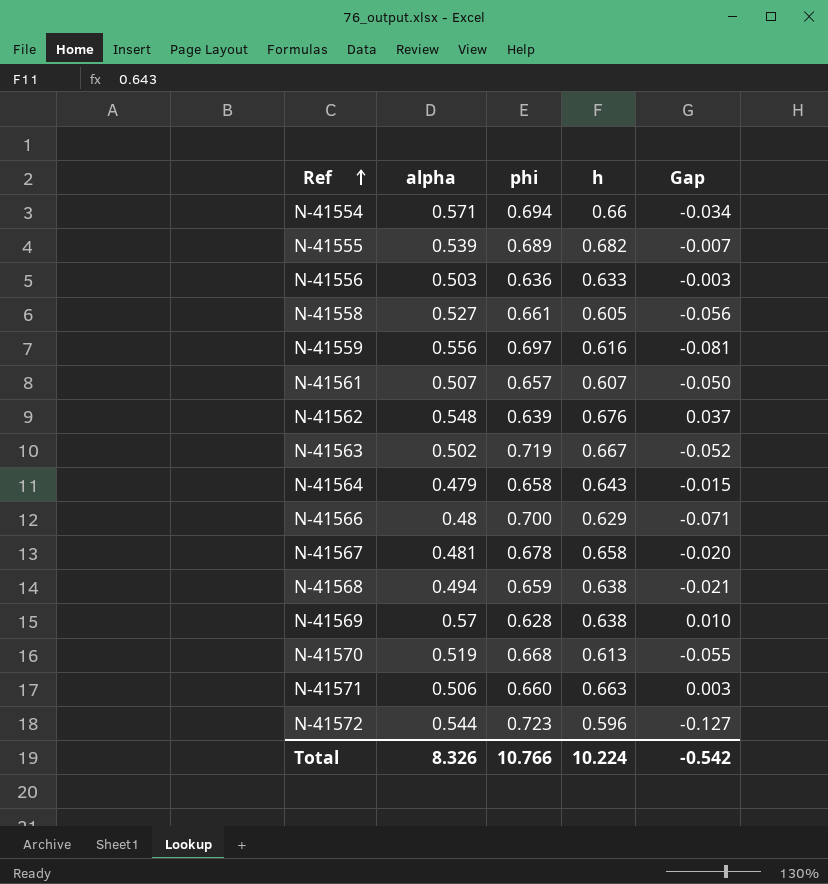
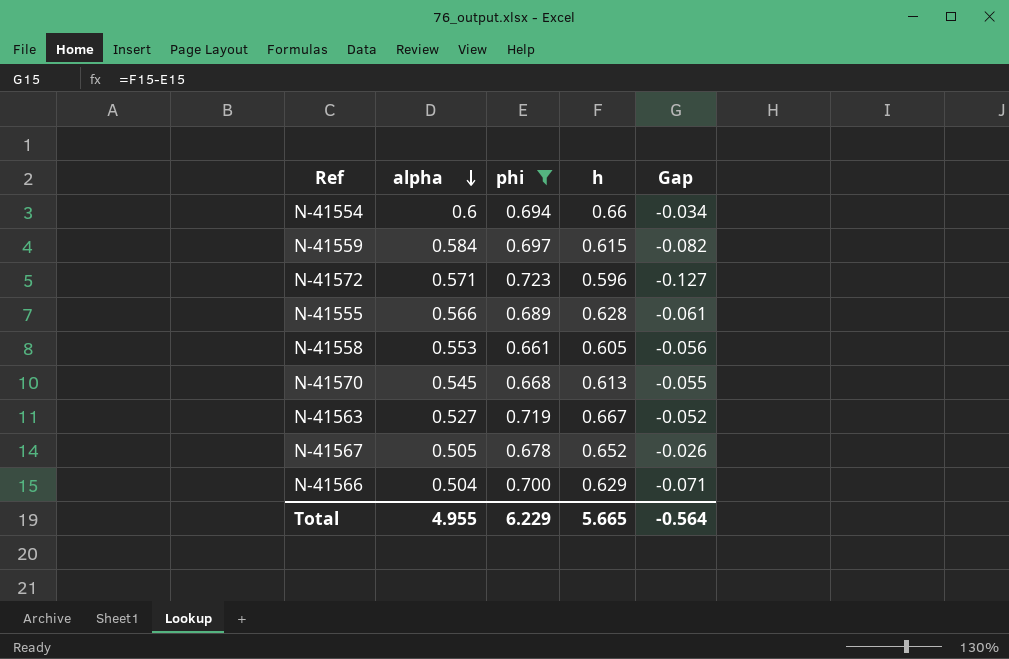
filter: none -> phi >= 0.661
row order: Ref ascending -> alpha descending
N-41554 | alpha: 0.571 -> 0.6
N-41559 | alpha: 0.556 -> 0.584
N-41559 | h: 0.616 -> 0.615
N-41559 | Gap: -0.081 -> -0.082
N-41572 | alpha: 0.544 -> 0.571
N-41555 | alpha: 0.539 -> 0.566
N-41555 | h: 0.682 -> 0.628
N-41555 | Gap: -0.007 -> -0.061
N-41558 | alpha: 0.527 -> 0.553
N-41570 | alpha: 0.519 -> 0.545
N-41563 | alpha: 0.502 -> 0.527
N-41567 | alpha: 0.481 -> 0.505
N-41567 | h: 0.658 -> 0.652
N-41567 | Gap: -0.020 -> -0.026
N-41566 | alpha: 0.48 -> 0.504
Total | alpha: 8.326 -> 4.955
Total | phi: 10.766 -> 6.229
Total | h: 10.224 -> 5.665
Total | Gap: -0.542 -> -0.564

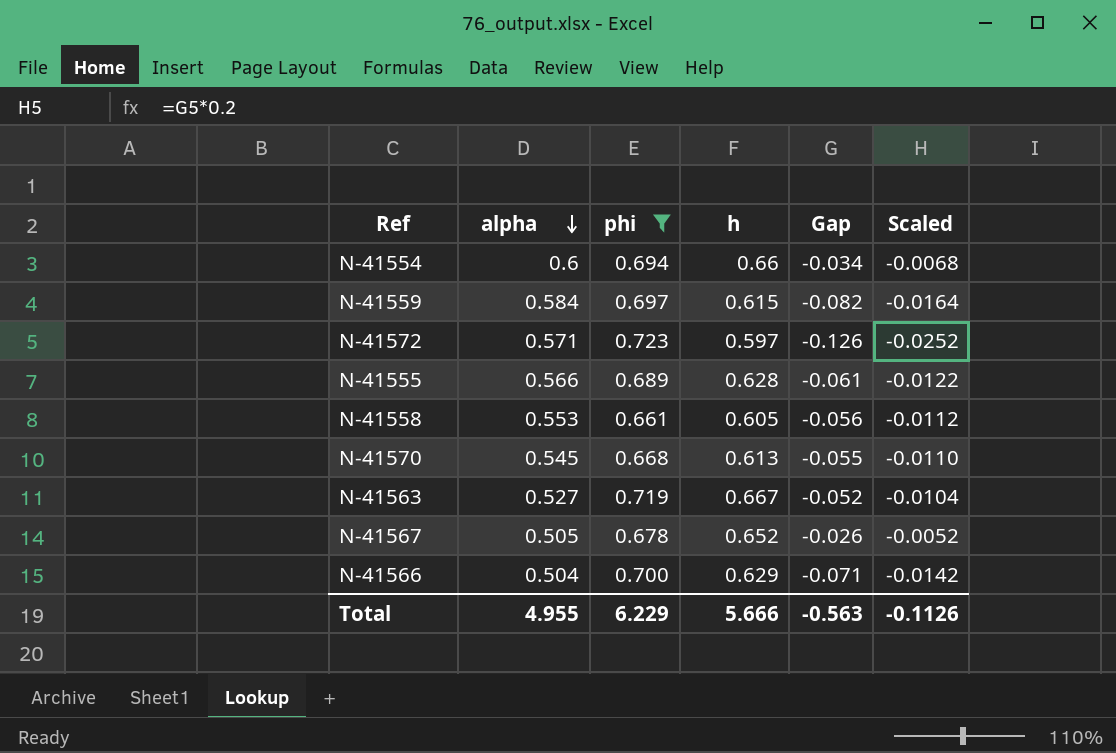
column Scaled | formula: none -> [Gap] * 0.2
N-41572 | h: 0.596 -> 0.597
N-41572 | Gap: -0.127 -> -0.126
Total | h: 5.665 -> 5.666
Total | Gap: -0.564 -> -0.563

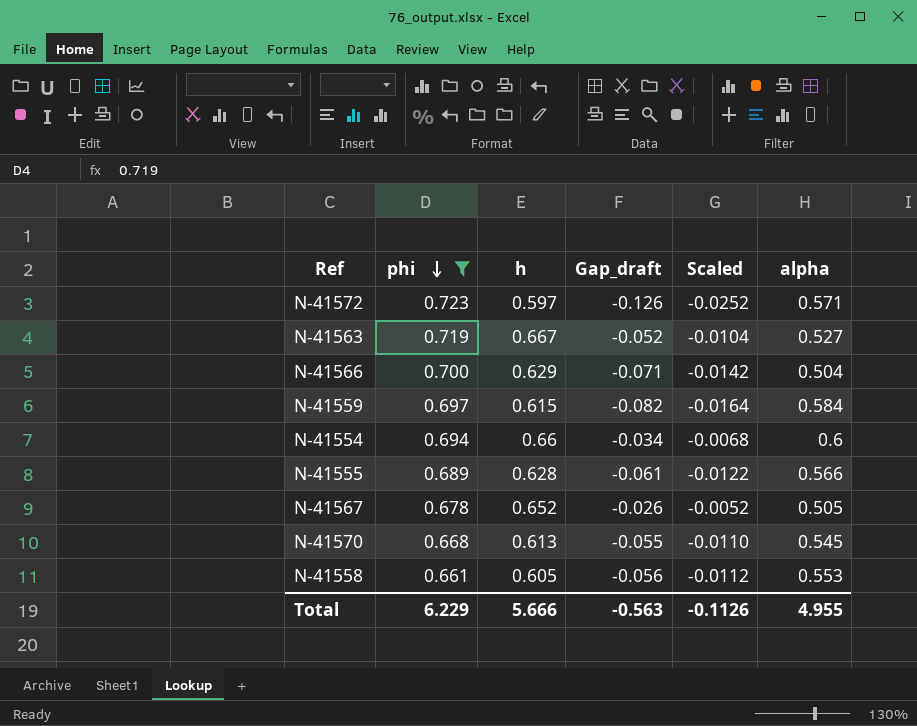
row order: alpha descending -> phi descending
column name: Gap -> Gap_draft
column alpha | position: 2 -> 6

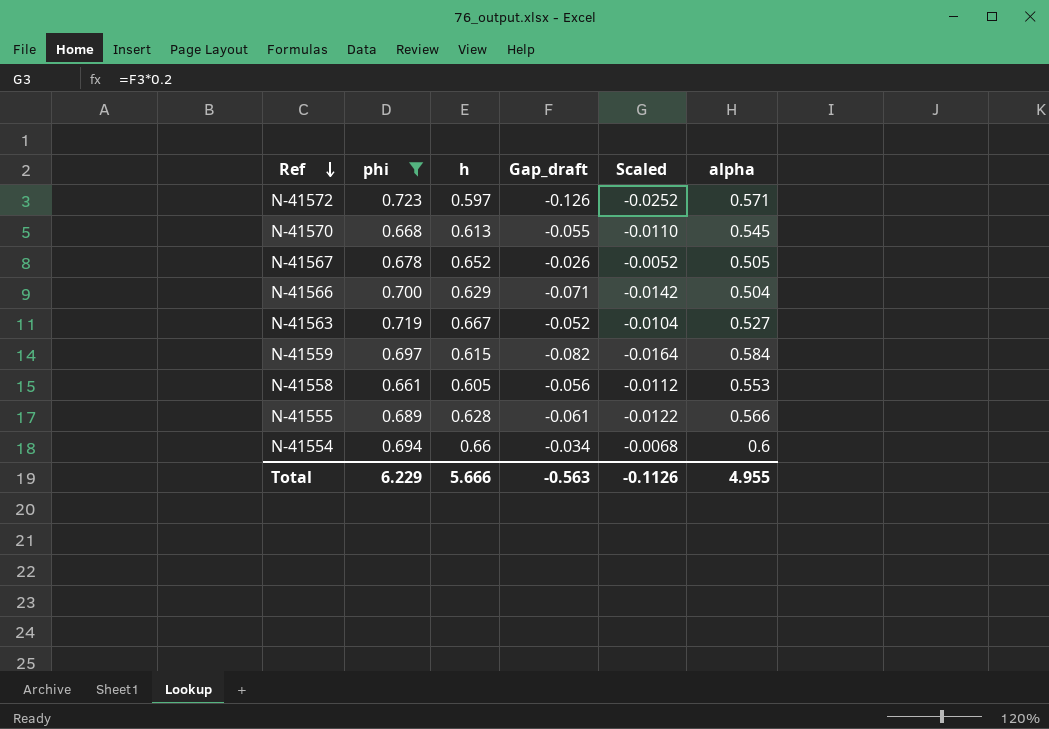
row order: phi descending -> Ref descending

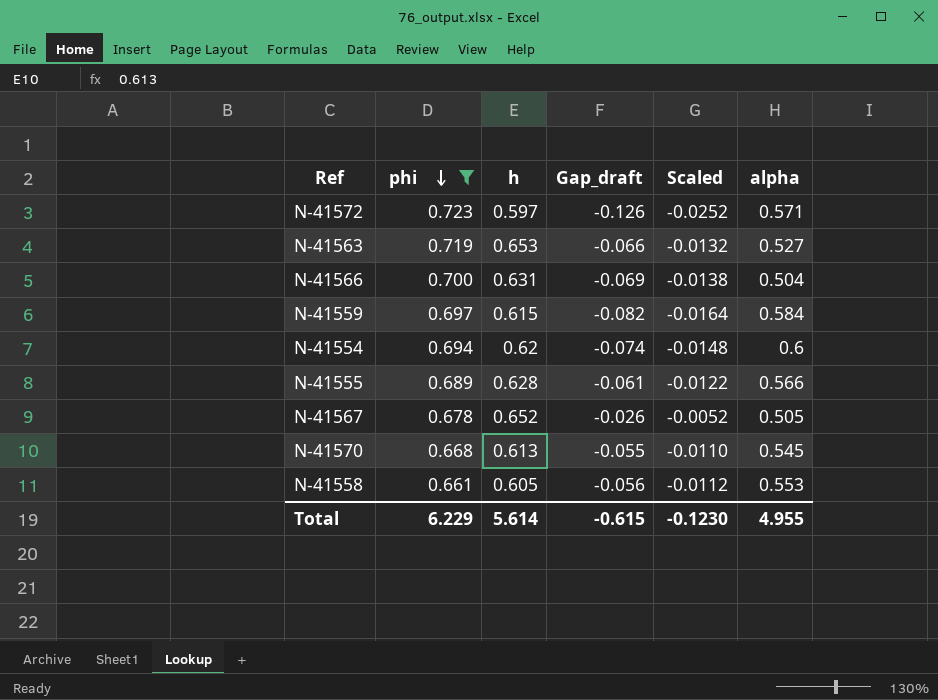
row order: Ref descending -> phi descending
N-41563 | h: 0.667 -> 0.653
N-41563 | Gap_draft: -0.052 -> -0.066
N-41563 | Scaled: -0.0104 -> -0.0132
N-41566 | h: 0.629 -> 0.631
N-41566 | Gap_draft: -0.071 -> -0.069
N-41566 | Scaled: -0.0142 -> -0.0138
N-41554 | h: 0.66 -> 0.62
N-41554 | Gap_draft: -0.034 -> -0.074
N-41554 | Scaled: -0.0068 -> -0.0148
Total | h: 5.666 -> 5.614
Total | Gap_draft: -0.563 -> -0.615
Total | Scaled: -0.1126 -> -0.1230

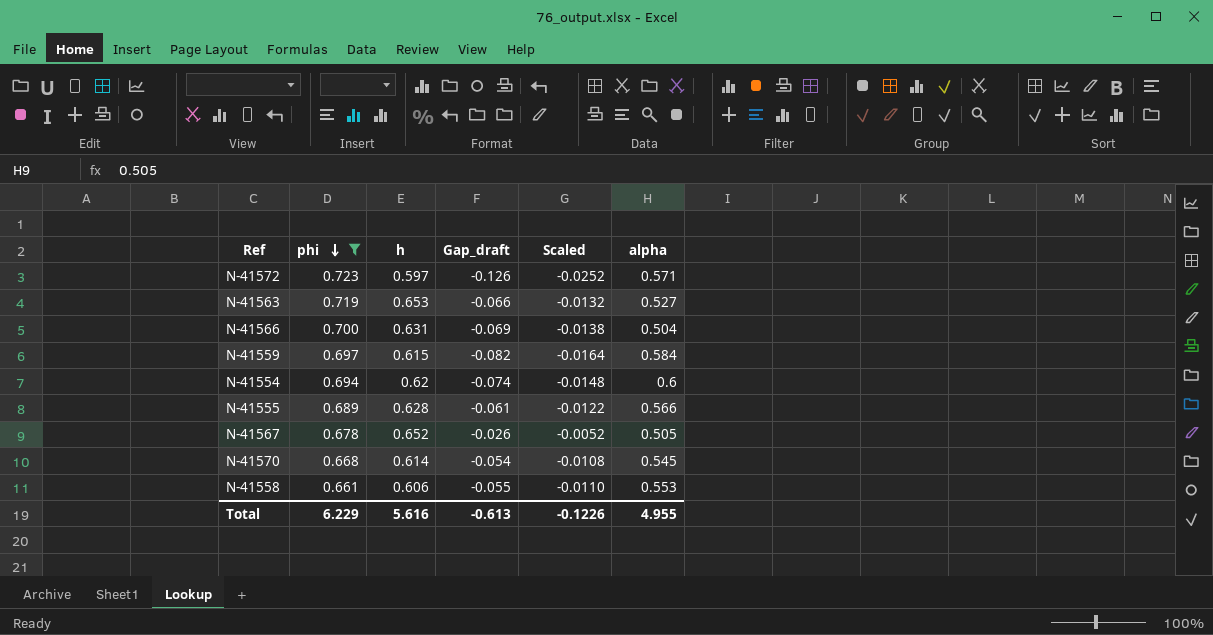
N-41570 | h: 0.613 -> 0.614
N-41570 | Gap_draft: -0.055 -> -0.054
N-41570 | Scaled: -0.0110 -> -0.0108
N-41558 | h: 0.605 -> 0.606
N-41558 | Gap_draft: -0.056 -> -0.055
N-41558 | Scaled: -0.0112 -> -0.0110
Total | h: 5.614 -> 5.616
Total | Gap_draft: -0.615 -> -0.613
Total | Scaled: -0.1230 -> -0.1226

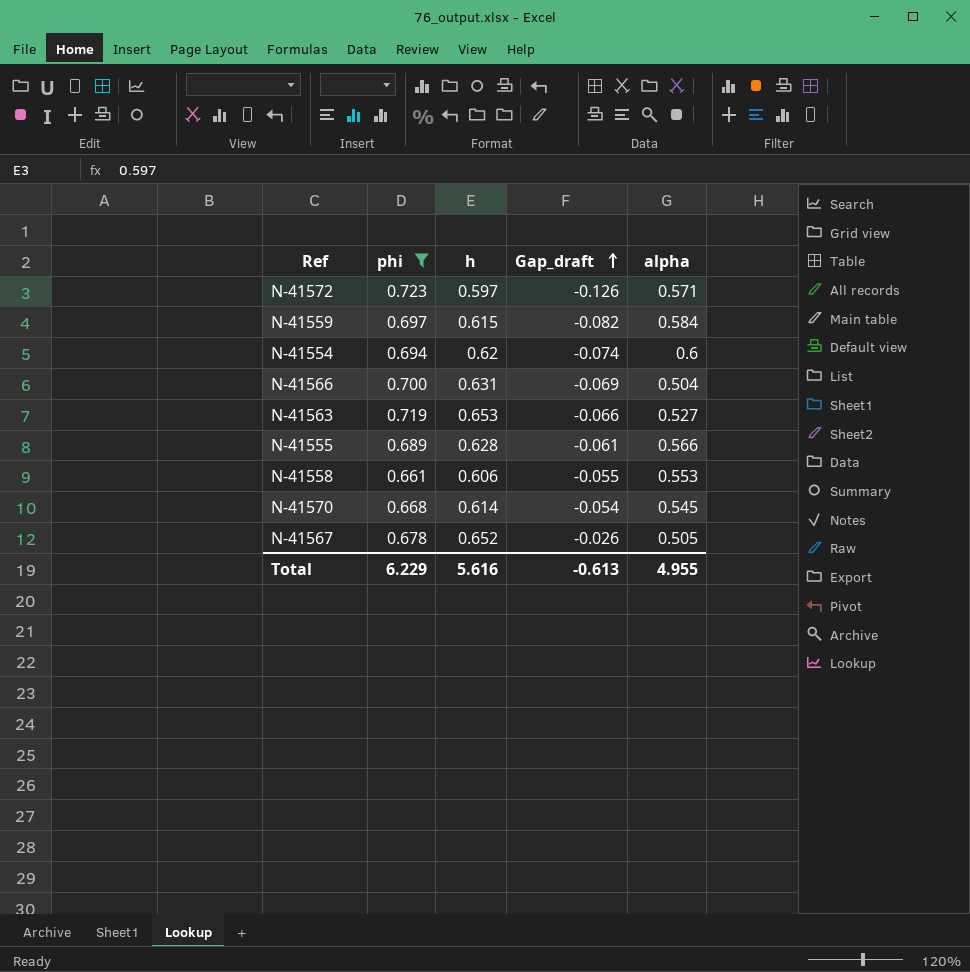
row order: phi descending -> Gap_draft ascending
column Scaled | formula: [Gap_draft] * 0.2 -> none

